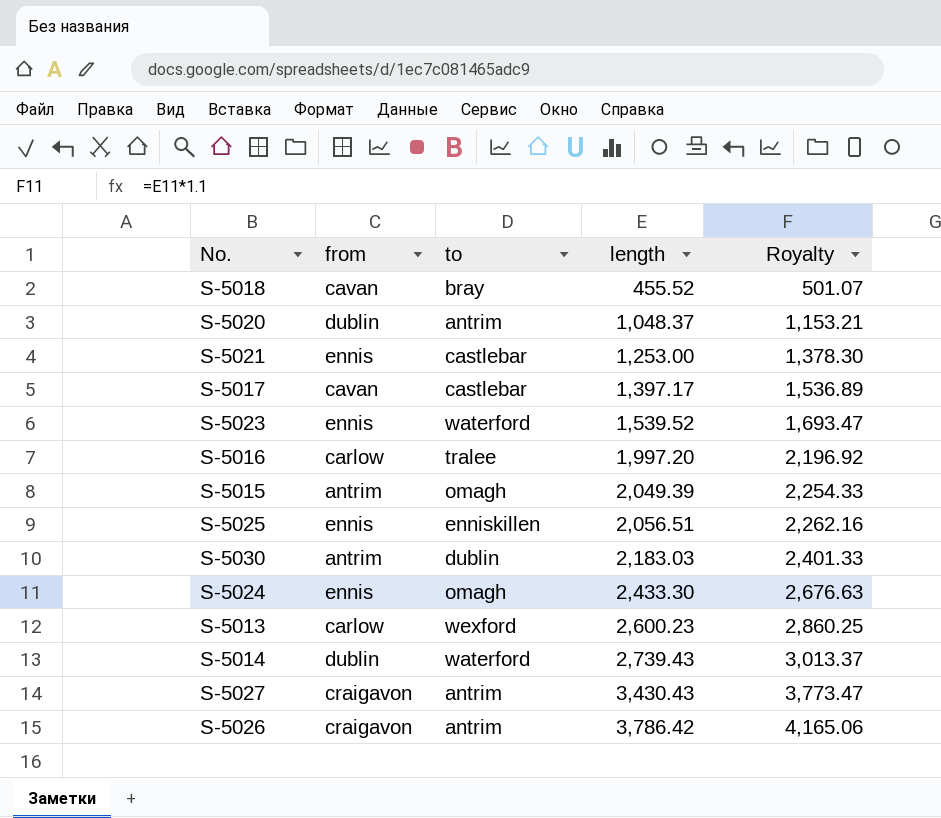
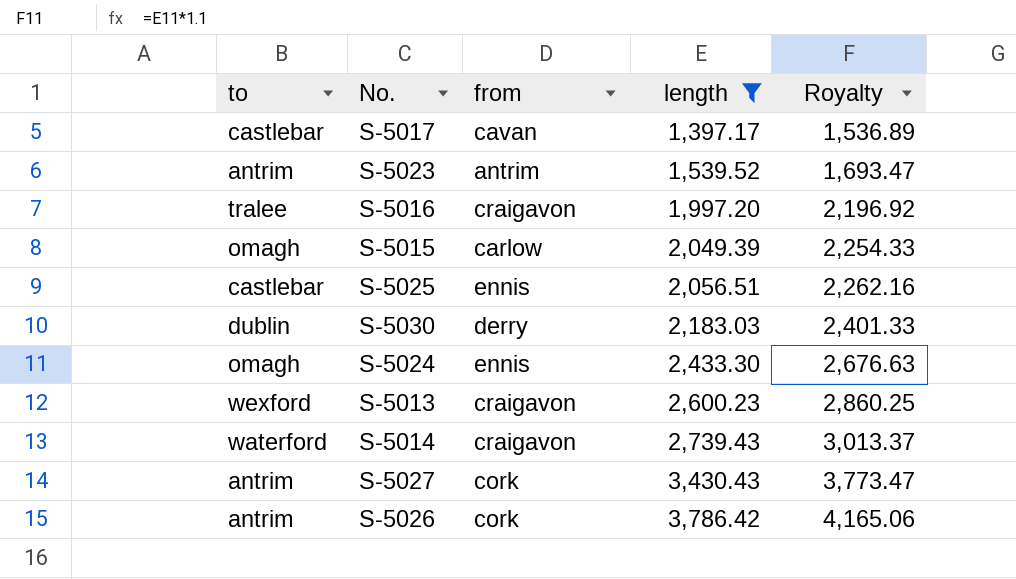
filter: none -> length >= 1,397.17
column to | position: 3 -> 1
S-5023 | to: waterford -> antrim
S-5023 | from: ennis -> antrim
S-5016 | from: carlow -> craigavon
S-5015 | from: antrim -> carlow
S-5025 | to: enniskillen -> castlebar
S-5030 | from: antrim -> derry
S-5013 | from: carlow -> craigavon
S-5014 | from: dublin -> craigavon
S-5027 | from: craigavon -> cork
S-5026 | from: craigavon -> cork

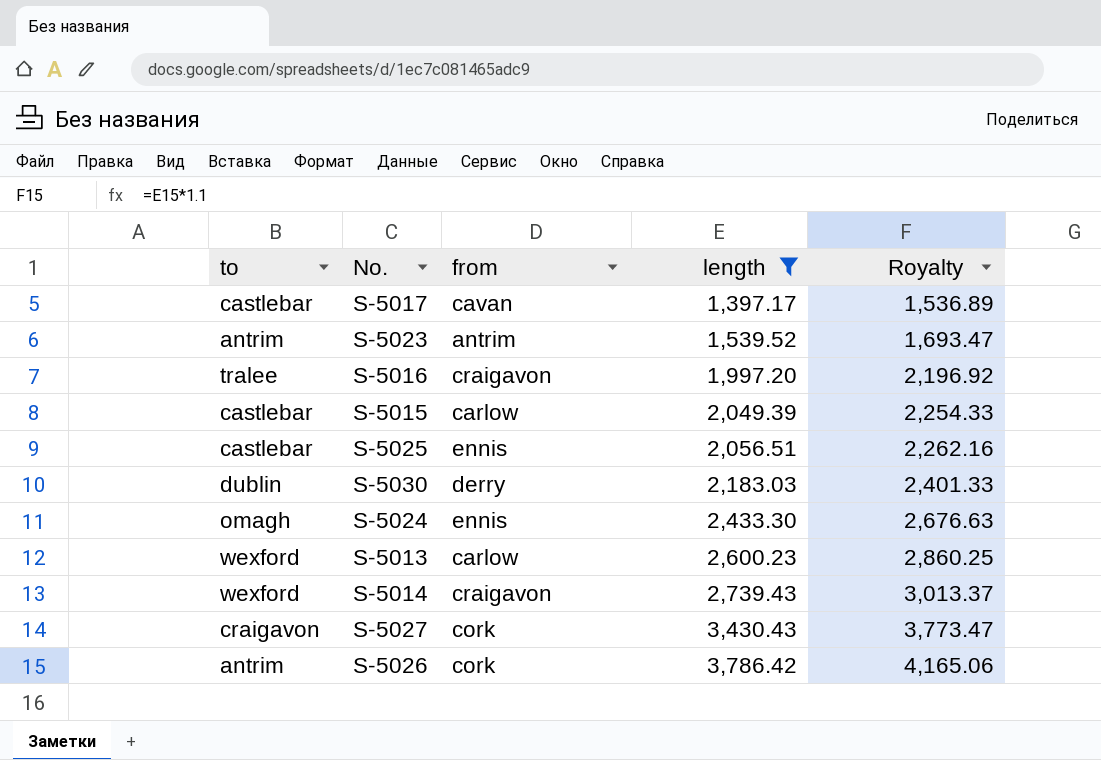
S-5015 | to: omagh -> castlebar
S-5013 | from: craigavon -> carlow
S-5014 | to: waterford -> wexford
S-5027 | to: antrim -> craigavon

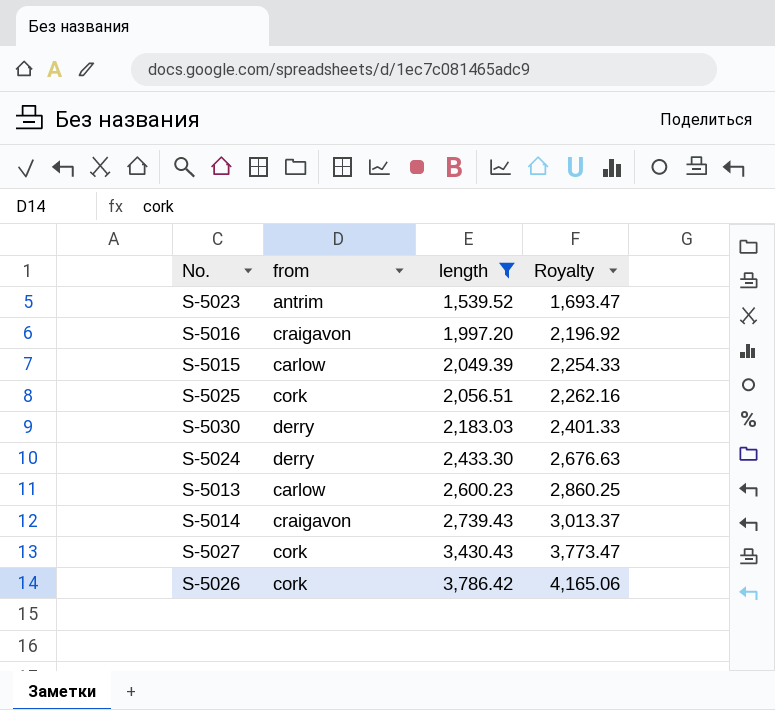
column to | position: 1 -> none
row S-5017: castlebar | cavan | 1,397.17 | 1,536.89 -> none
S-5025 | from: ennis -> cork
S-5024 | from: ennis -> derry

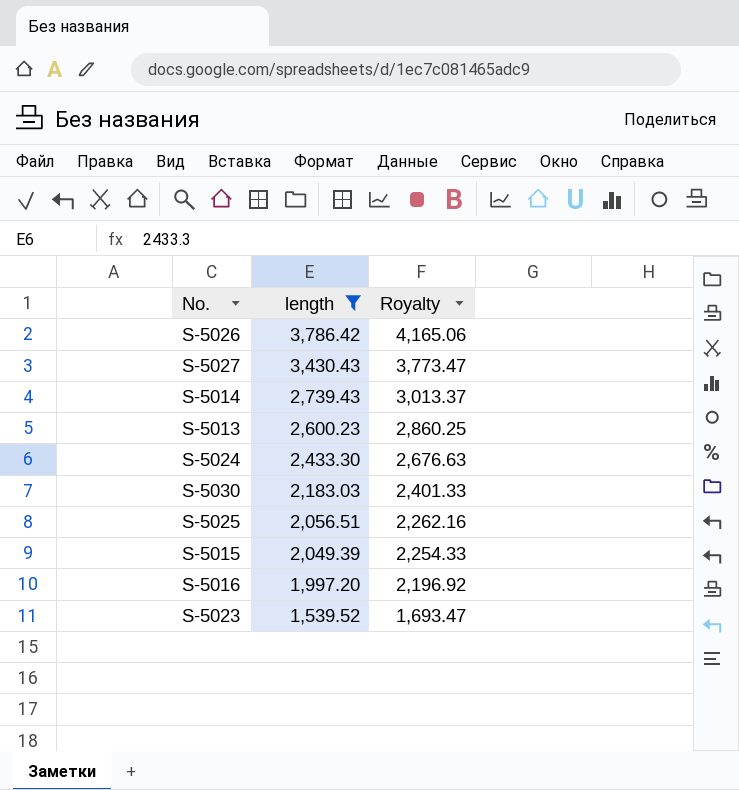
row order: length ascending -> length descending
column from | position: 2 -> none

